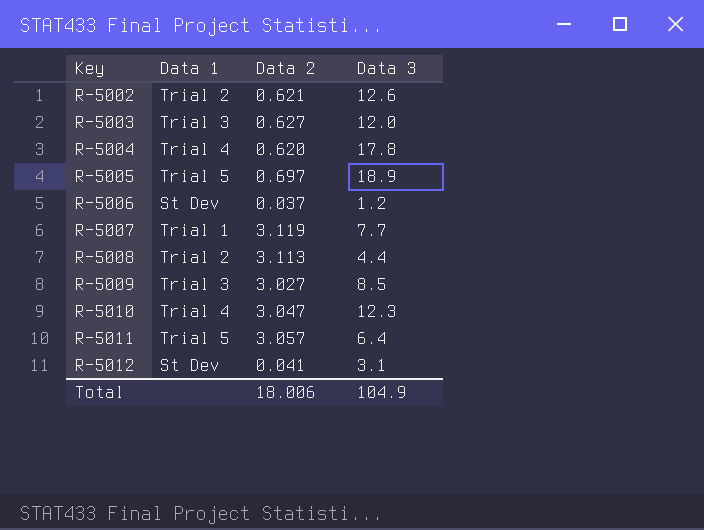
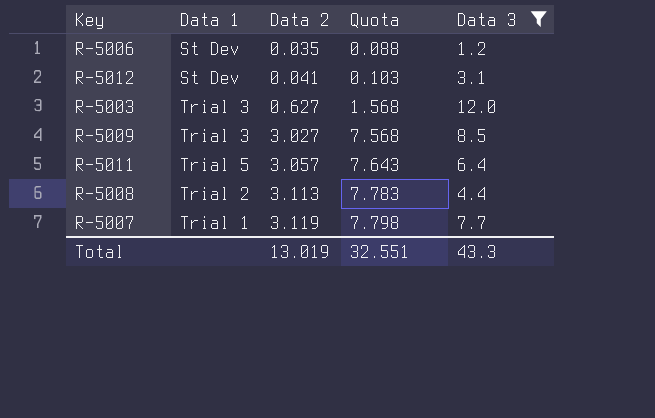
filter: none -> Data 3 <= 12.0
row order: Key ascending -> Data 2 ascending
column Quota | formula: none -> [Data 2] * 2.5
R-5006 | Data 2: 0.037 -> 0.035
Total | Data 2: 18.006 -> 13.019
Total | Data 3: 104.9 -> 43.3

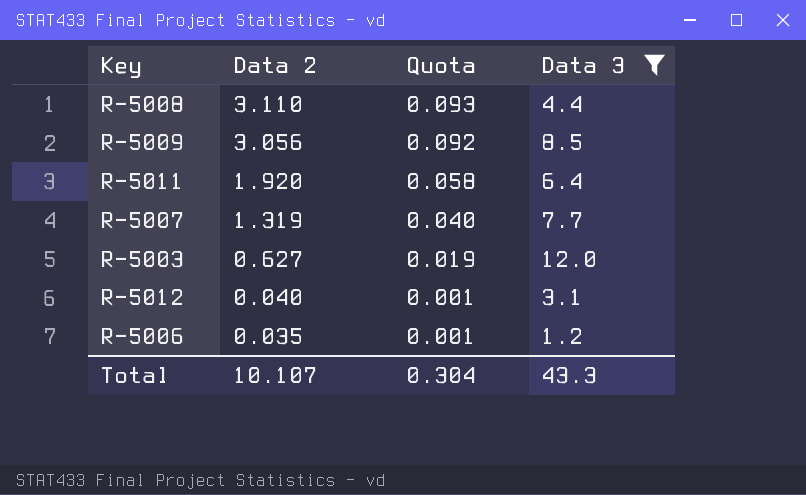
row order: Data 2 ascending -> Data 2 descending
column Data 1 | position: 2 -> none
column Quota | formula: [Data 2] * 2.5 -> [Data 2] * 0.03
R-5008 | Data 2: 3.113 -> 3.110
R-5009 | Data 2: 3.027 -> 3.056
R-5011 | Data 2: 3.057 -> 1.920
R-5007 | Data 2: 3.119 -> 1.319
R-5012 | Data 2: 0.041 -> 0.040
Total | Data 2: 13.019 -> 10.107
Total | Quota: 32.551 -> 0.304

